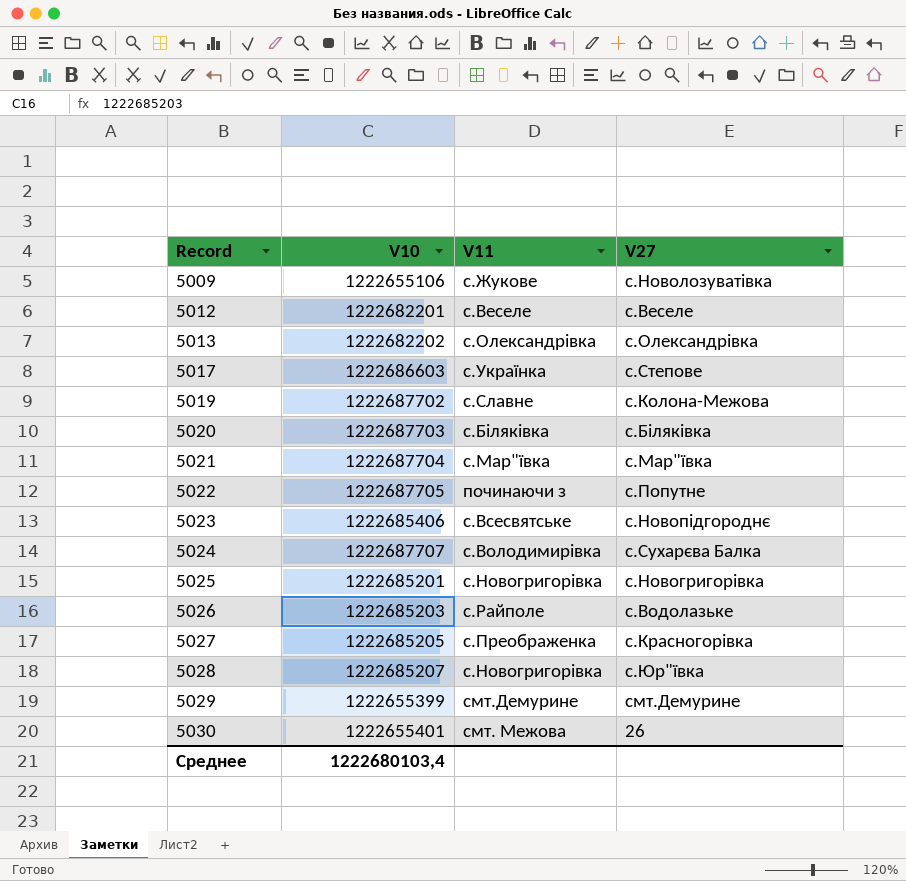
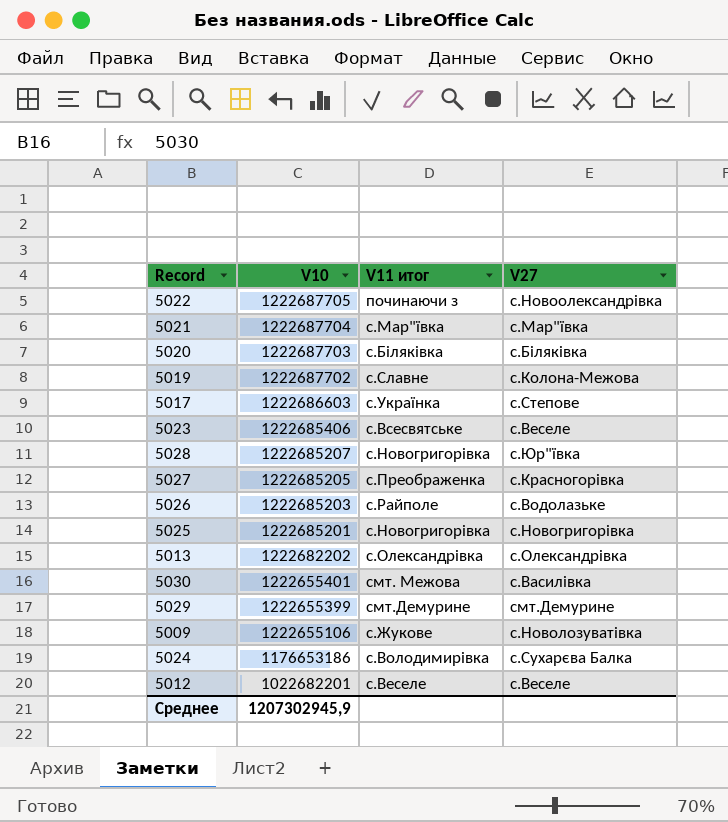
row order: Record ascending -> V10 descending
column name: V11 -> V11 итог
5022 | V27: с.Попутне -> с.Новоолександрівка
5023 | V27: с.Новопідгороднє -> с.Веселе
5030 | V27: 26 -> с.Василівка
5024 | V10: 1222687707 -> 1176653186
5012 | V10: 1222682201 -> 1022682201
Среднее | V10: 1222680103,4 -> 1207302945,9

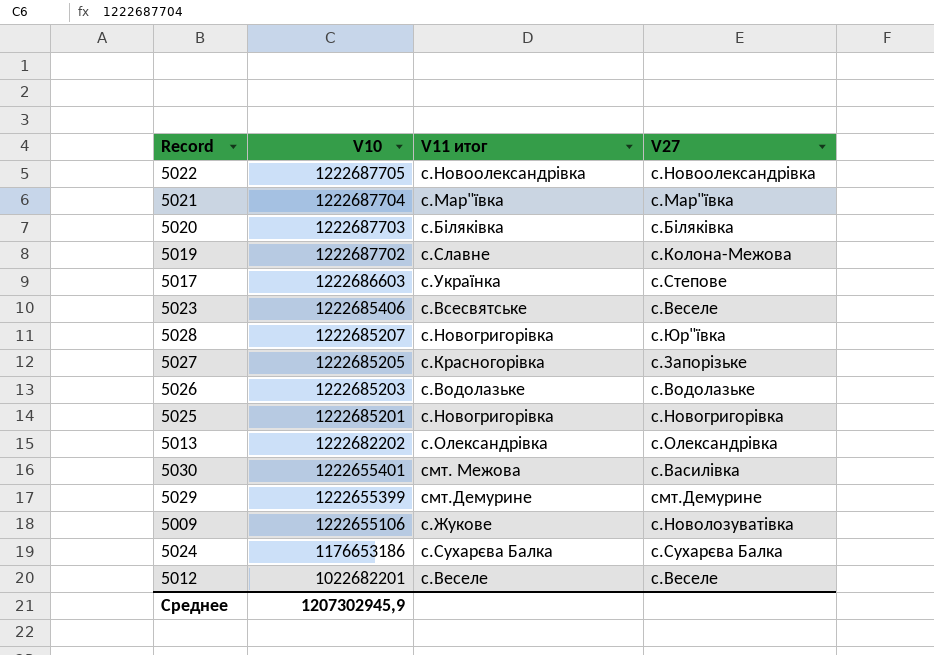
5022 | V11 итог: починаючи з -> с.Новоолександрівка
5027 | V11 итог: с.Преображенка -> с.Красногорівка
5027 | V27: с.Красногорівка -> с.Запорізьке
5026 | V11 итог: с.Райполе -> с.Водолазьке
5024 | V11 итог: с.Володимирівка -> с.Сухарєва Балка

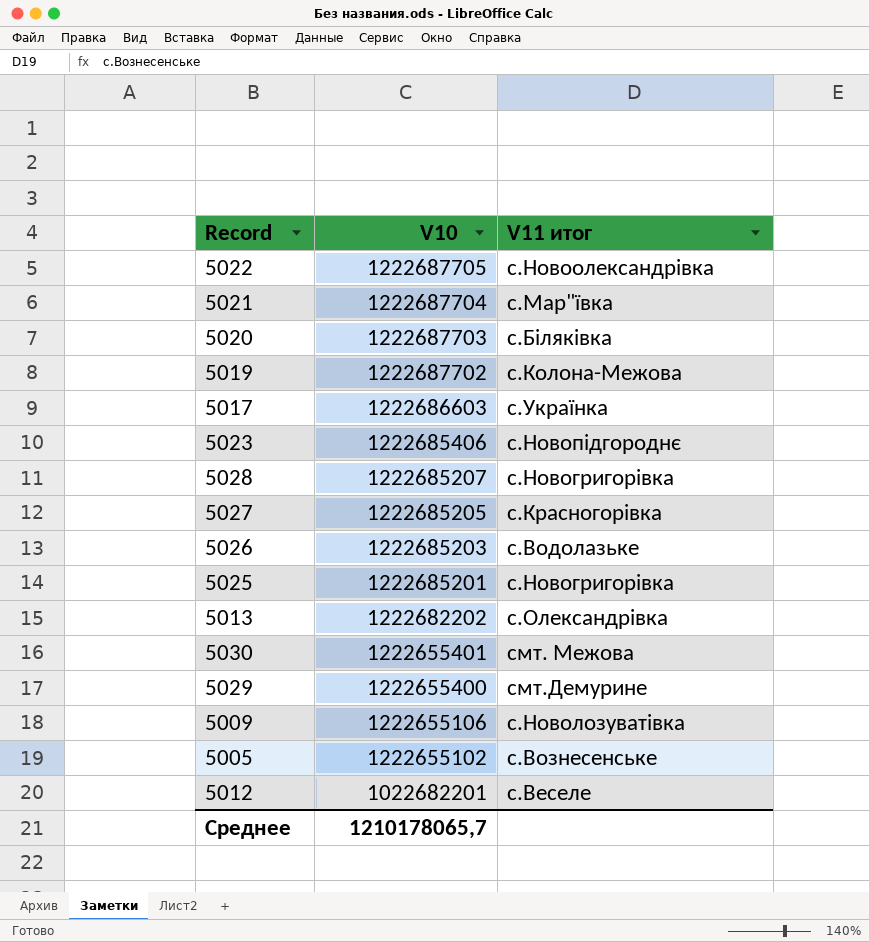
column V27 | position: 4 -> none
row 5024: 1176653186 | с.Сухарєва Балка | с.Сухарєва Балка -> none
5019 | V11 итог: с.Славне -> с.Колона-Межова
5023 | V11 итог: с.Всесвятське -> с.Новопідгороднє
5029 | V10: 1222655399 -> 1222655400
5009 | V11 итог: с.Жукове -> с.Новолозуватівка
row 5005: none -> 1222655102 | с.Вознесенське
Среднее | V10: 1207302945,9 -> 1210178065,7

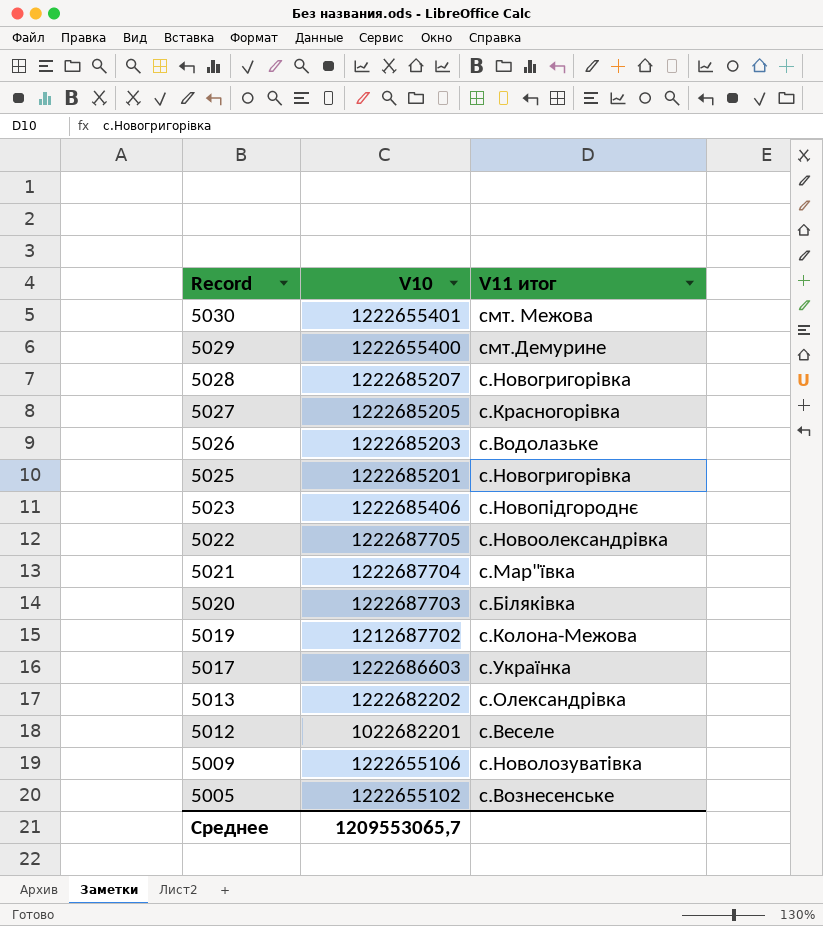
row order: V10 descending -> Record descending
5019 | V10: 1222687702 -> 1212687702
Среднее | V10: 1210178065,7 -> 1209553065,7

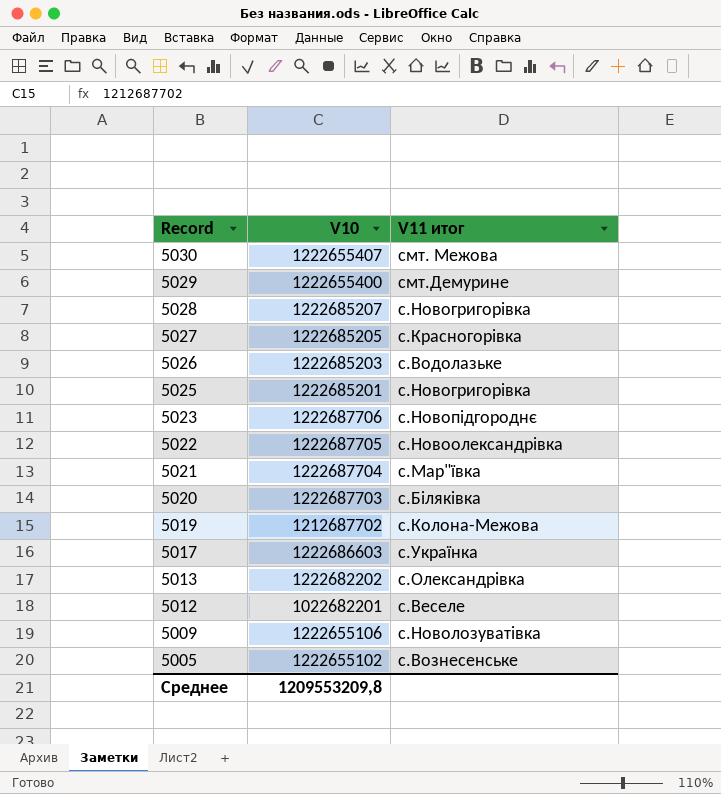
5030 | V10: 1222655401 -> 1222655407
5023 | V10: 1222685406 -> 1222687706
Среднее | V10: 1209553065,7 -> 1209553209,8

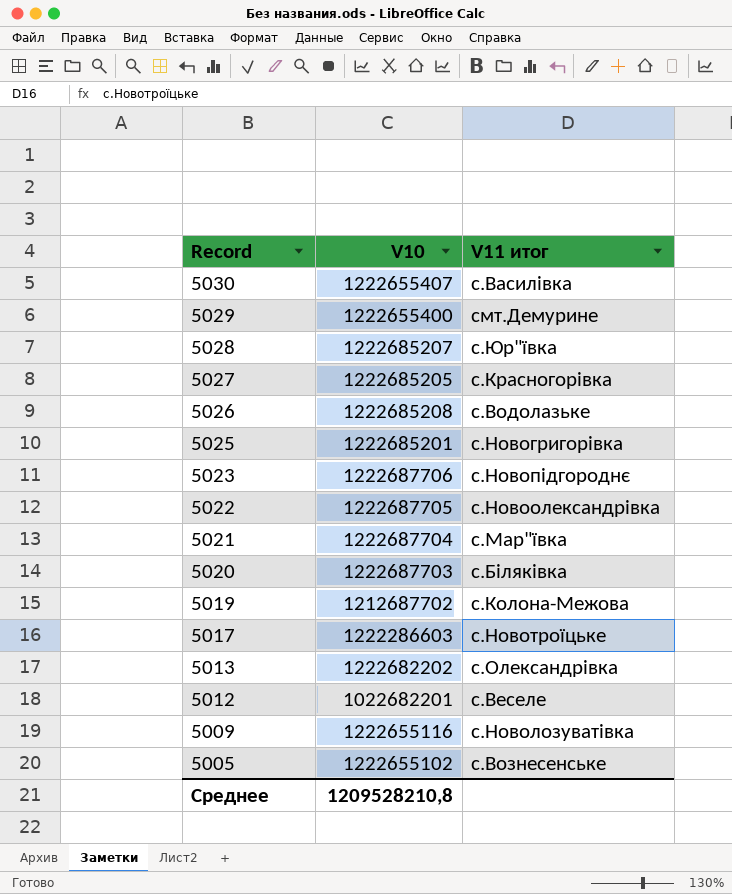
5030 | V11 итог: смт. Межова -> с.Василівка
5028 | V11 итог: с.Новогригорівка -> с.Юр"ївка
5026 | V10: 1222685203 -> 1222685208
5017 | V10: 1222686603 -> 1222286603
5017 | V11 итог: с.Українка -> с.Новотроїцьке
5009 | V10: 1222655106 -> 1222655116
Среднее | V10: 1209553209,8 -> 1209528210,8

